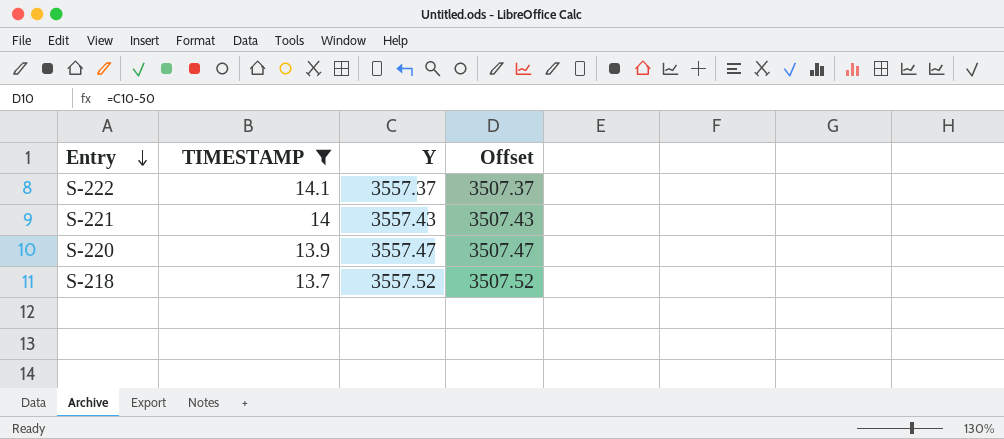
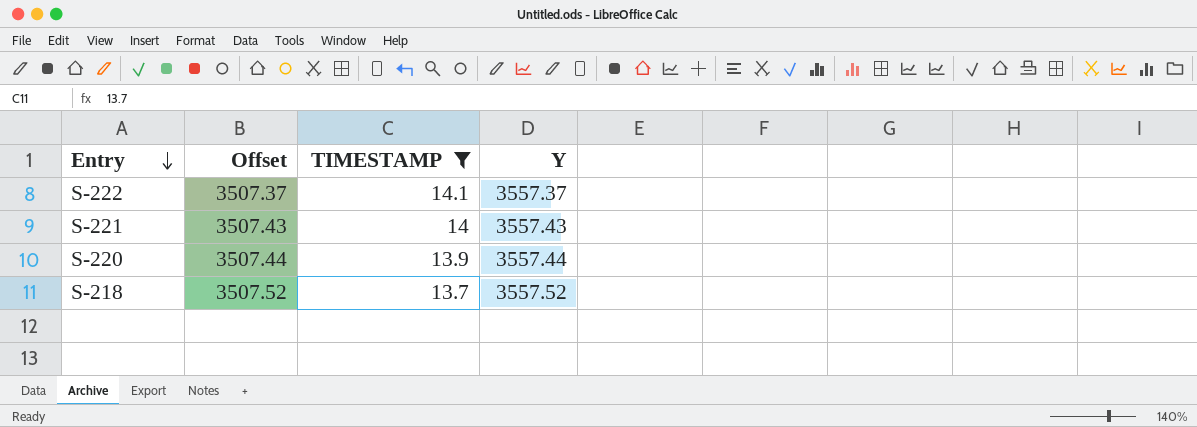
column Offset | position: 4 -> 2
S-220 | Offset: 3507.47 -> 3507.44
S-220 | Y: 3557.47 -> 3557.44

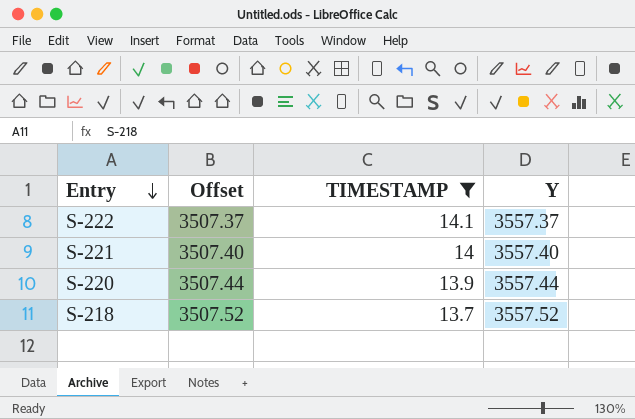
S-221 | Offset: 3507.43 -> 3507.40
S-221 | Y: 3557.43 -> 3557.40

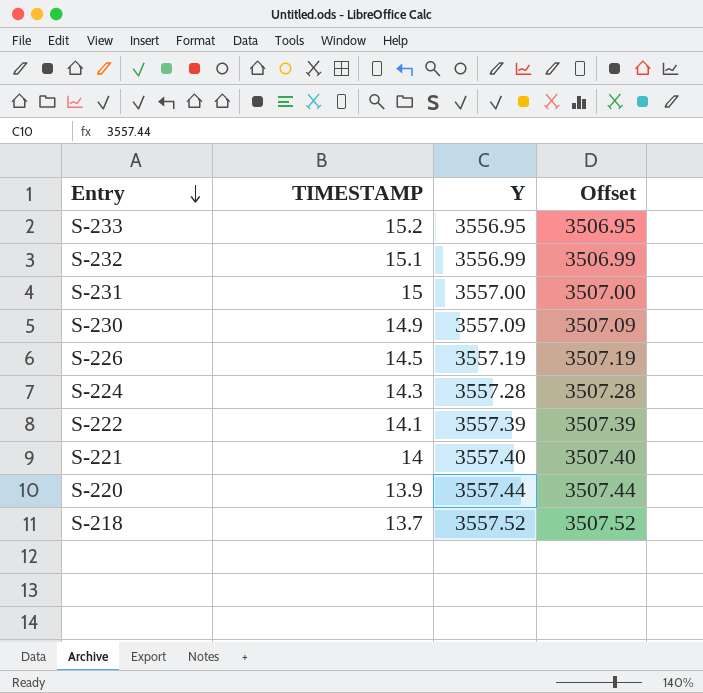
filter: TIMESTAMP <= 14.1 -> none
column Offset | position: 2 -> 4
S-222 | Y: 3557.37 -> 3557.39
S-222 | Offset: 3507.37 -> 3507.39

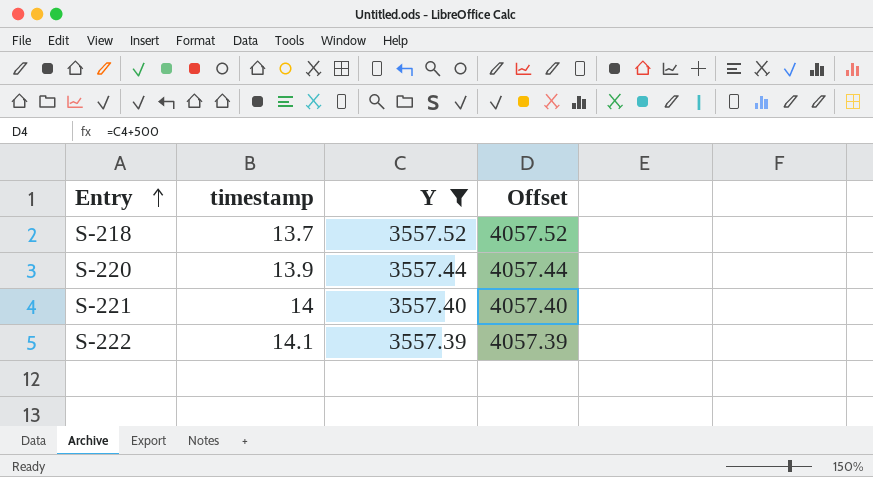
filter: none -> Y >= 3557.39
row order: Entry descending -> Entry ascending
column name: TIMESTAMP -> timestamp
column Offset | formula: [Y] - 50 -> [Y] + 500

